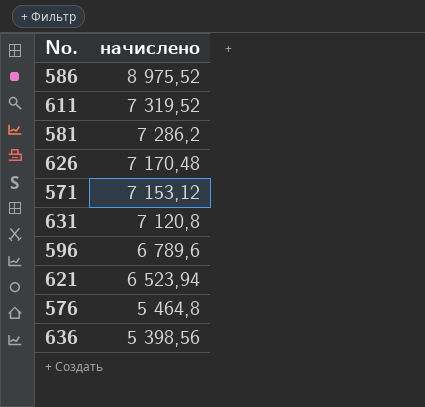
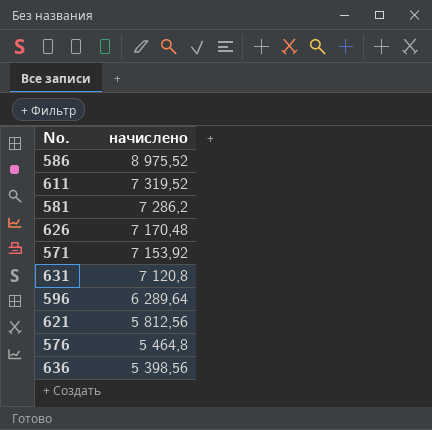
571 | начислено: 7 153,12 -> 7 153,92
596 | начислено: 6 789,6 -> 6 289,64
621 | начислено: 6 523,94 -> 5 812,56

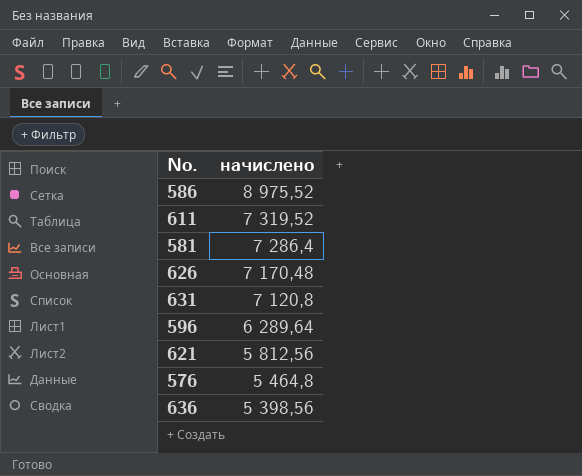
row 571: 7 153,92 -> none
581 | начислено: 7 286,2 -> 7 286,4

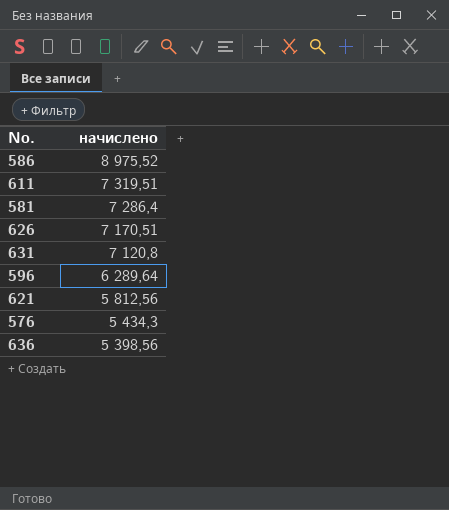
611 | начислено: 7 319,52 -> 7 319,51
626 | начислено: 7 170,48 -> 7 170,51
576 | начислено: 5 464,8 -> 5 434,3

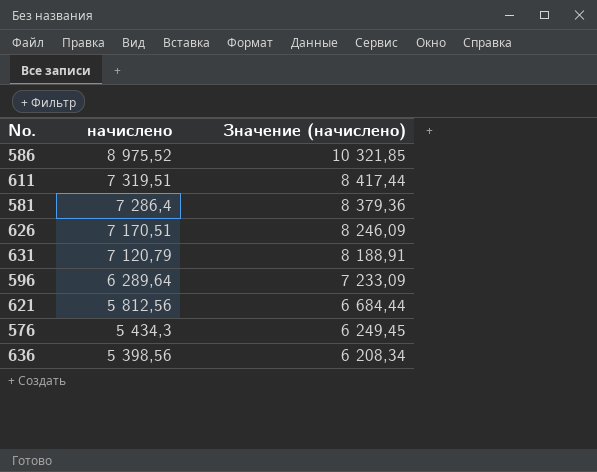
column Значение (начислено) | formula: none -> [начислено] * 1,15
631 | начислено: 7 120,8 -> 7 120,79

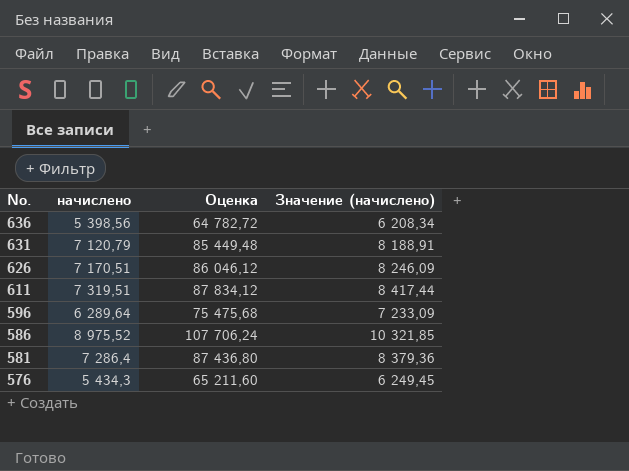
row order: начислено descending -> No. descending
column Оценка | formula: none -> [начислено] * 12
row 621: 5 812,56 | 6 684,44 -> none

